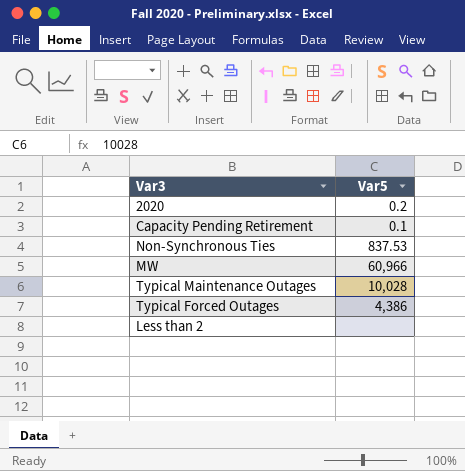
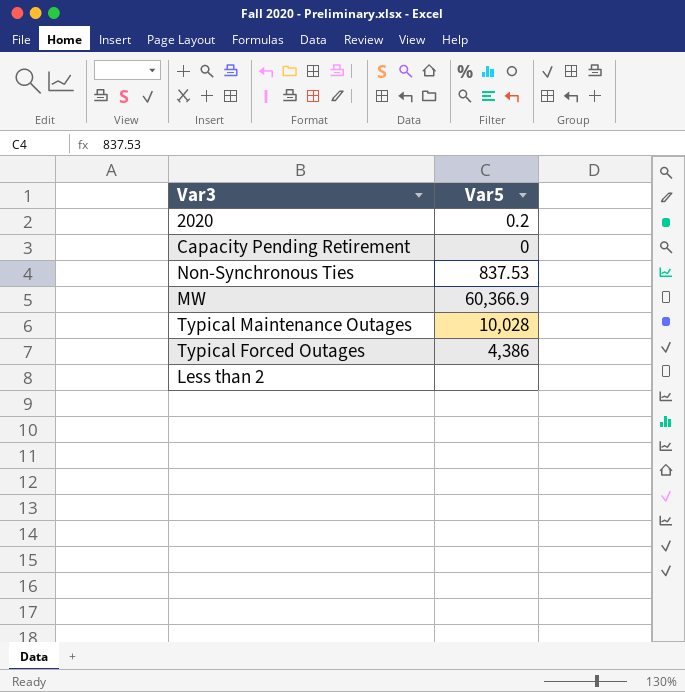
Capacity Pending Retirement | Var5: 0.1 -> 0
MW | Var5: 60,966 -> 60,366.9

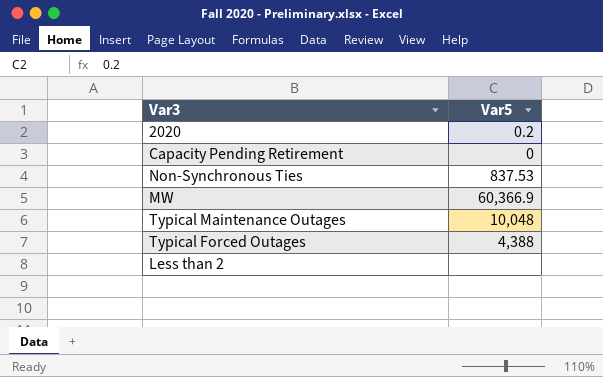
Typical Maintenance Outages | Var5: 10,028 -> 10,048
Typical Forced Outages | Var5: 4,386 -> 4,388

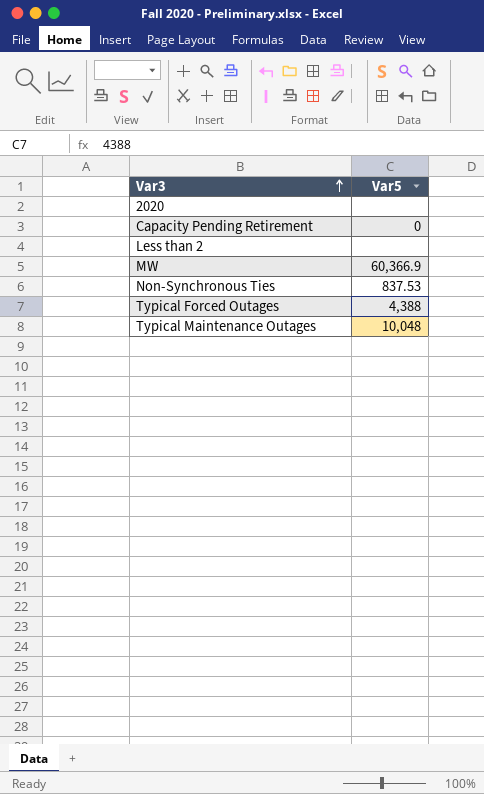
row order: none -> Var3 ascending
2020 | Var5: 0.2 -> none

